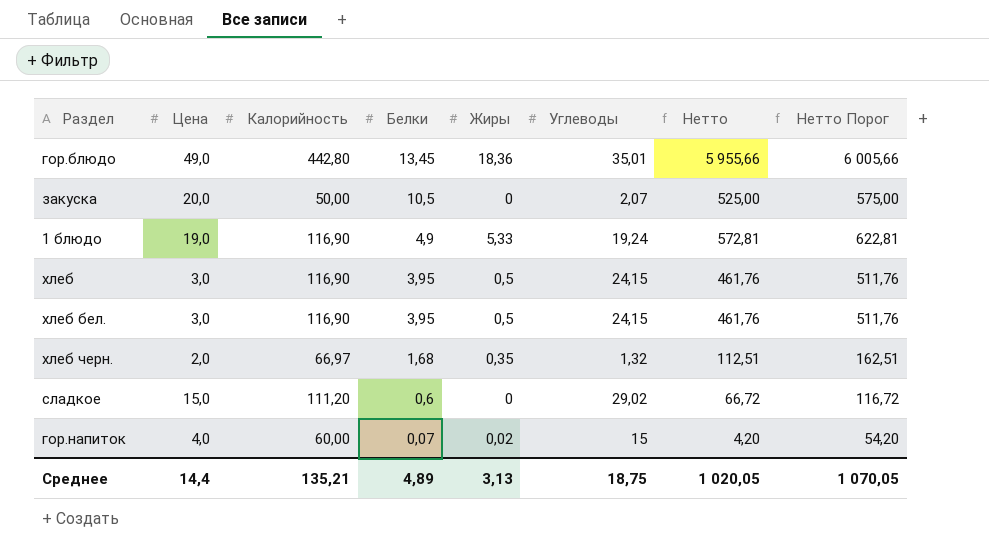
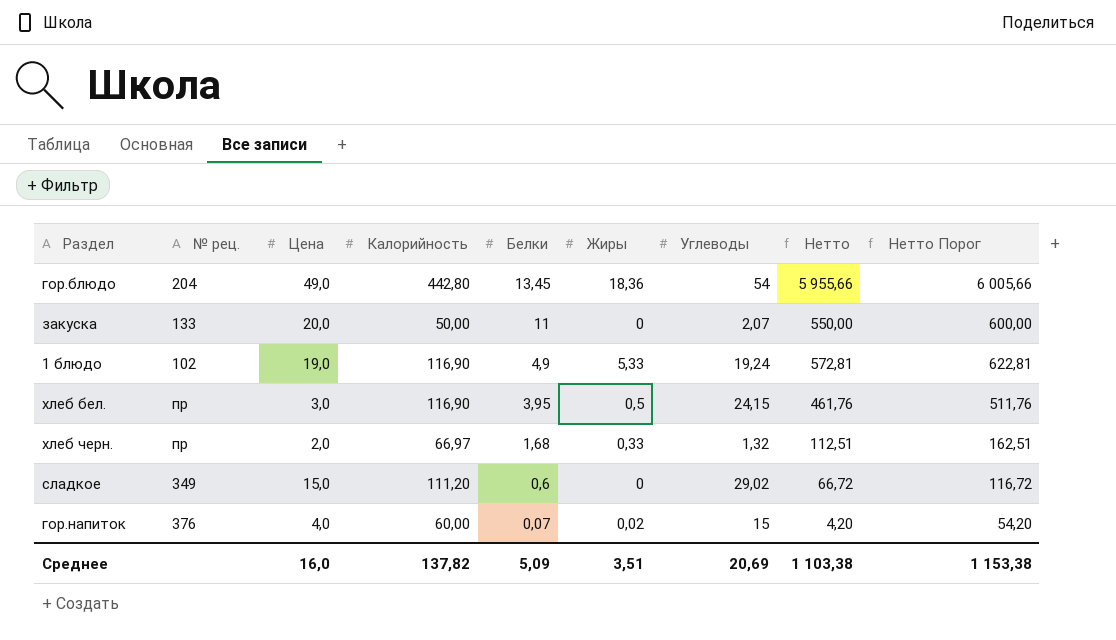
column № рец. | position: none -> 2
row хлеб: 3,0 | 116,90 | 3,95 | 0,5 | 24,15 | 461,76 | 511,76 -> none
гор.блюдо | Углеводы: 35,01 -> 54
закуска | Белки: 10,5 -> 11
закуска | Нетто: 525,00 -> 550,00
закуска | Нетто Порог: 575,00 -> 600,00
хлеб черн. | Жиры: 0,35 -> 0,33
Среднее | Цена: 14,4 -> 16,0
Среднее | Калорийность: 135,21 -> 137,82
Среднее | Белки: 4,89 -> 5,09
Среднее | Жиры: 3,13 -> 3,51
Среднее | Углеводы: 18,75 -> 20,69
Среднее | Нетто: 1 020,05 -> 1 103,38
Среднее | Нетто Порог: 1 070,05 -> 1 153,38

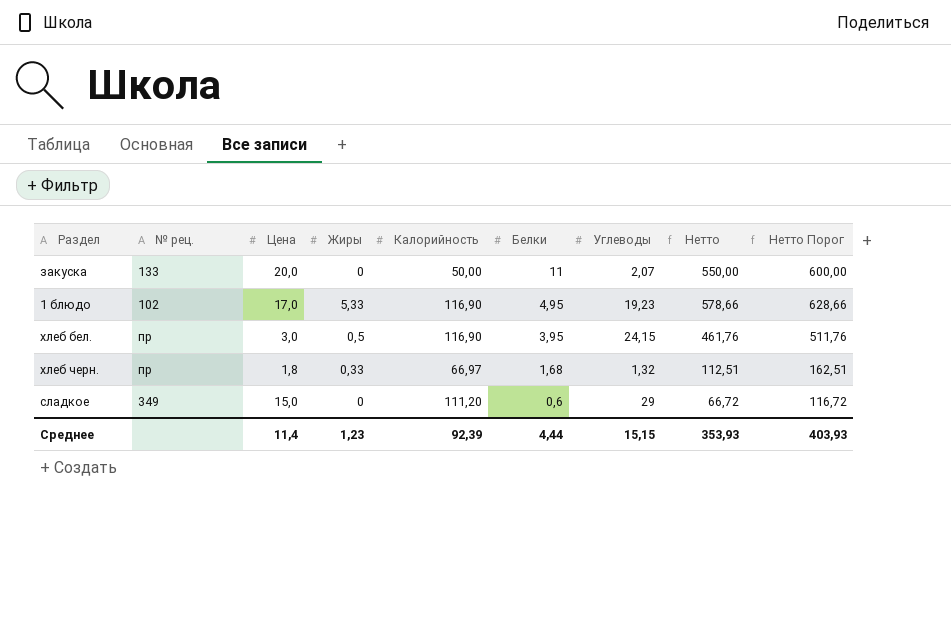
column Жиры | position: 6 -> 4
row гор.блюдо: 204 | 49,0 | 442,80 | 13,45 | 18,36 | 54 | 5 955,66 | 6 005,66 -> none
row гор.напиток: 376 | 4,0 | 60,00 | 0,07 | 0,02 | 15 | 4,20 | 54,20 -> none
1 блюдо | Цена: 19,0 -> 17,0
1 блюдо | Белки: 4,9 -> 4,95
1 блюдо | Углеводы: 19,24 -> 19,23
1 блюдо | Нетто: 572,81 -> 578,66
1 блюдо | Нетто Порог: 622,81 -> 628,66
хлеб черн. | Цена: 2,0 -> 1,8
сладкое | Углеводы: 29,02 -> 29
Среднее | Цена: 16,0 -> 11,4
Среднее | Жиры: 3,51 -> 1,23
Среднее | Калорийность: 137,82 -> 92,39
Среднее | Белки: 5,09 -> 4,44
Среднее | Углеводы: 20,69 -> 15,15
Среднее | Нетто: 1 103,38 -> 353,93
Среднее | Нетто Порог: 1 153,38 -> 403,93

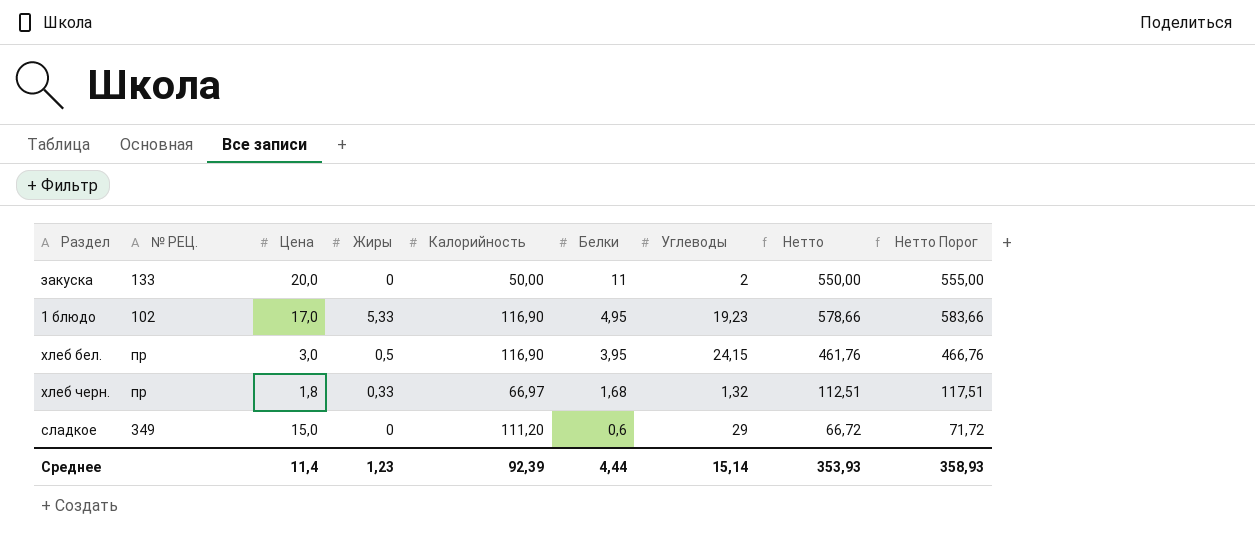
column name: № рец. -> № РЕЦ.
column Нетто Порог | formula: [Нетто] + 50 -> [Нетто] + 5
закуска | Углеводы: 2,07 -> 2
Среднее | Углеводы: 15,15 -> 15,14
Среднее | Нетто Порог: 403,93 -> 358,93

